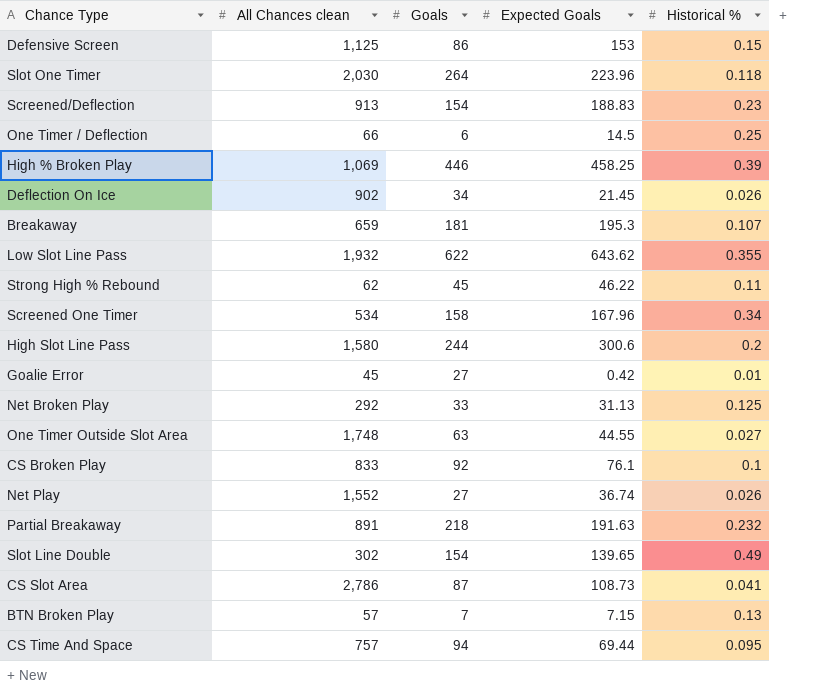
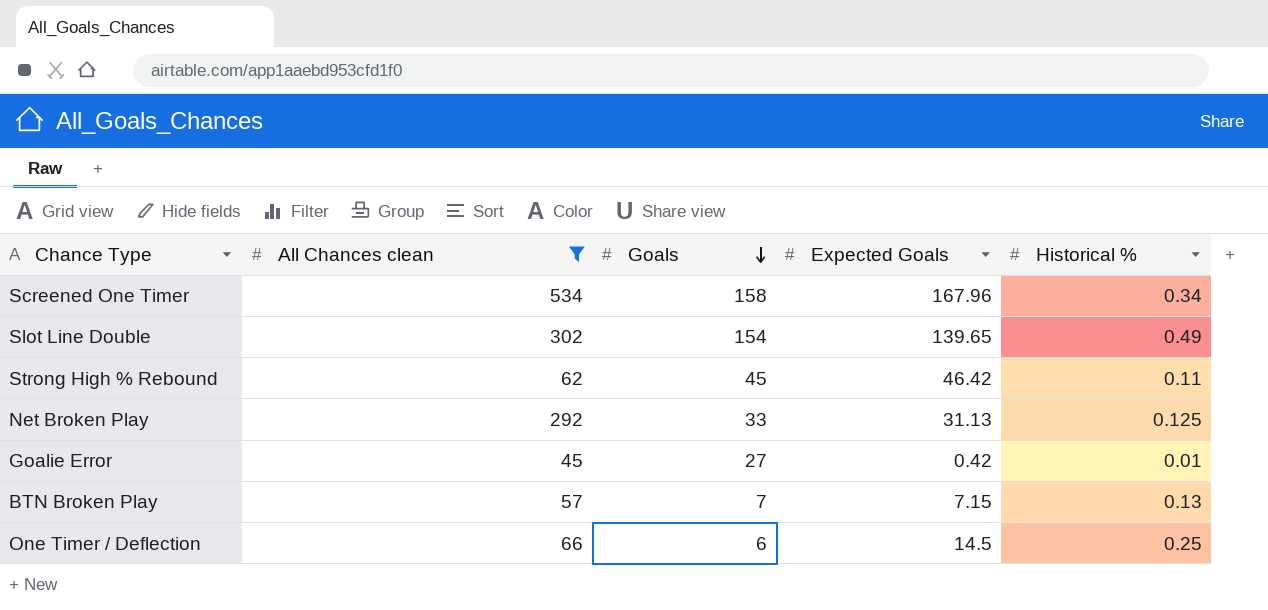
filter: none -> All Chances clean <= 534
row order: none -> Goals descending
Strong High % Rebound | Expected Goals: 46.22 -> 46.42

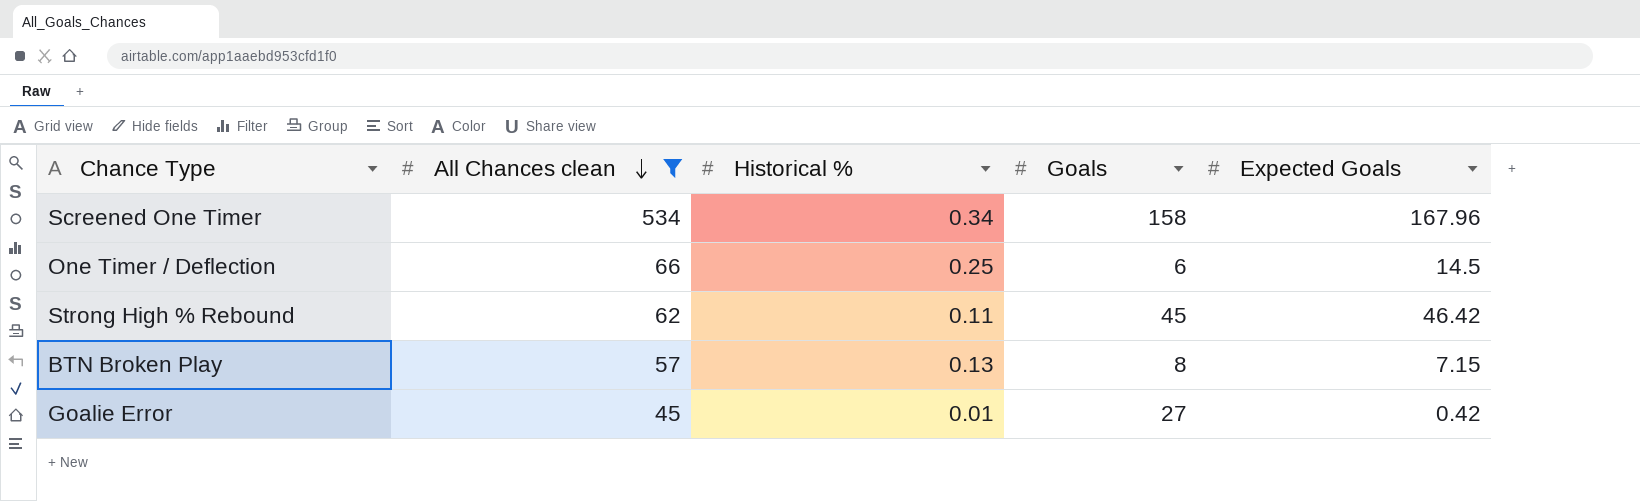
row order: Goals descending -> All Chances clean descending
column Historical % | position: 5 -> 3
row Slot Line Double: 302 | 154 | 139.65 | 0.49 -> none
row Net Broken Play: 292 | 33 | 31.13 | 0.125 -> none
BTN Broken Play | Goals: 7 -> 8

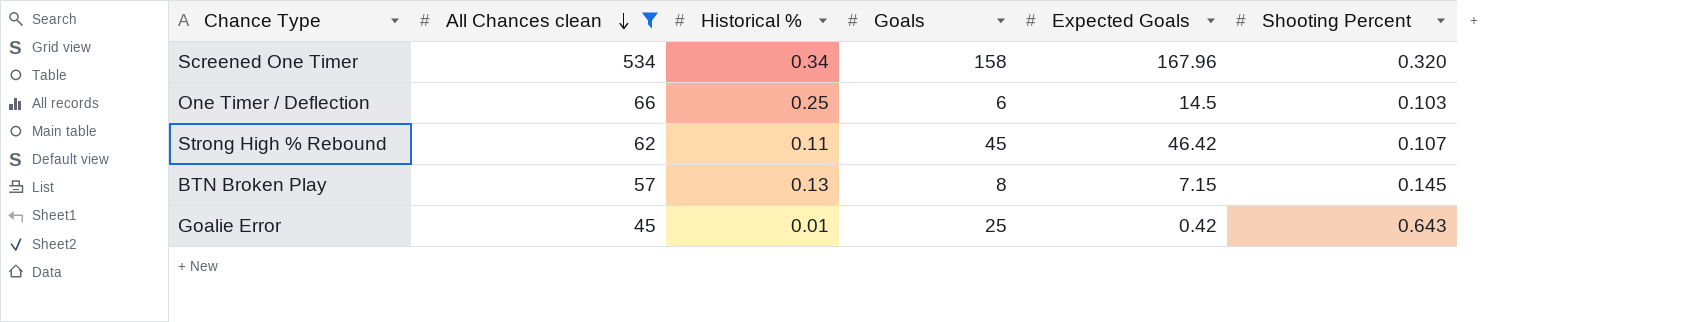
column Shooting Percent | position: none -> 6
Goalie Error | Goals: 27 -> 25

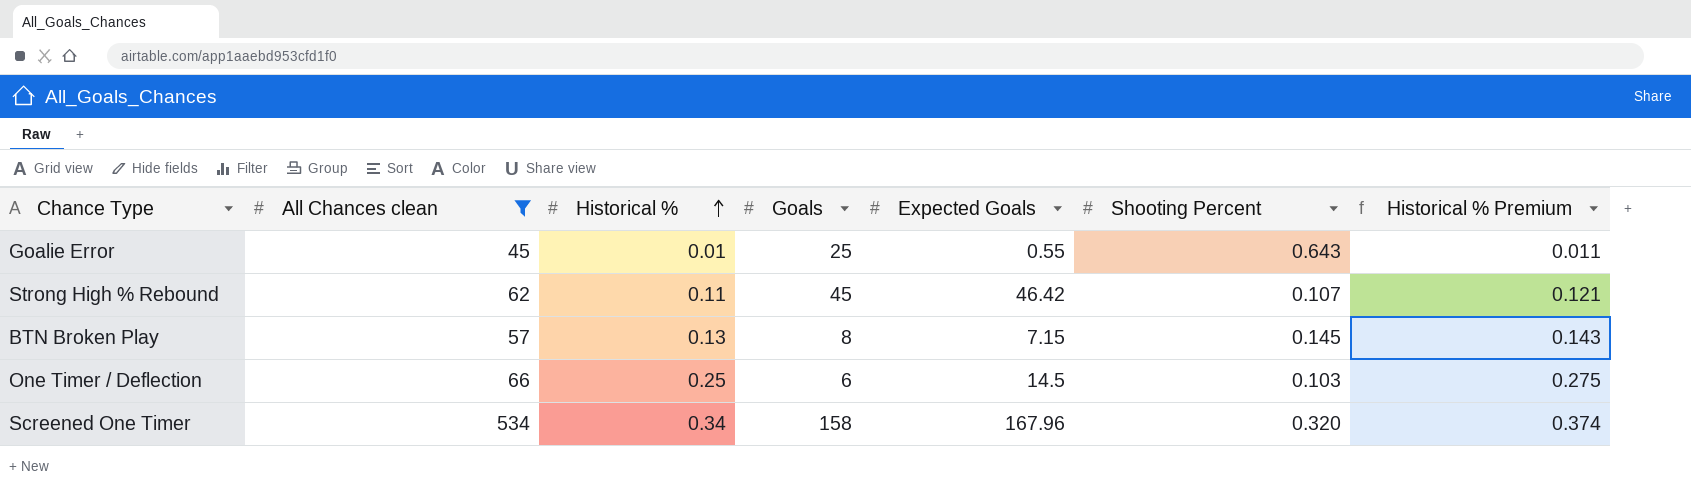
row order: All Chances clean descending -> Historical % ascending
column Historical % Premium | formula: none -> [Historical %] * 1.1
Goalie Error | Expected Goals: 0.42 -> 0.55

